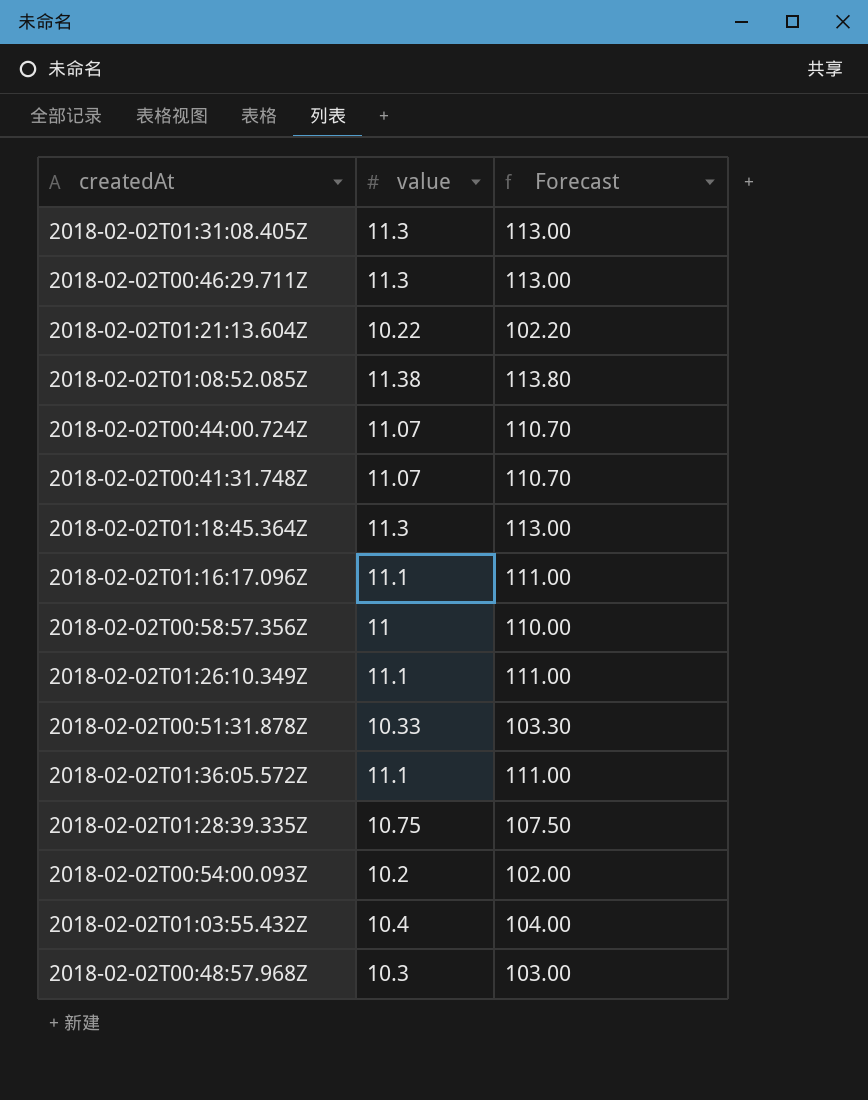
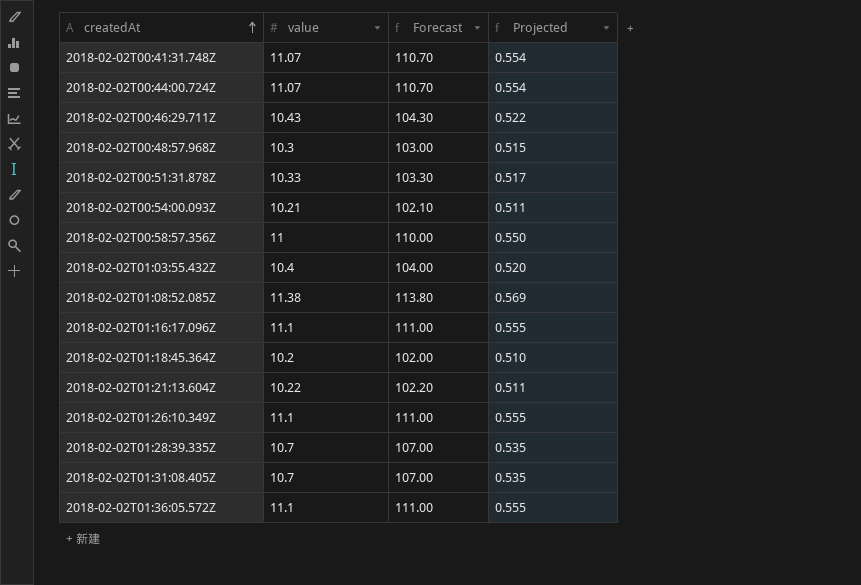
row order: none -> createdAt ascending
column Projected | formula: none -> [value] * 0.05
2018-02-02T00:46:29.711Z | value: 11.3 -> 10.43
2018-02-02T00:46:29.711Z | Forecast: 113.00 -> 104.30
2018-02-02T00:54:00.093Z | value: 10.2 -> 10.21
2018-02-02T00:54:00.093Z | Forecast: 102.00 -> 102.10
2018-02-02T01:18:45.364Z | value: 11.3 -> 10.2
2018-02-02T01:18:45.364Z | Forecast: 113.00 -> 102.00
2018-02-02T01:28:39.335Z | value: 10.75 -> 10.7
2018-02-02T01:28:39.335Z | Forecast: 107.50 -> 107.00
2018-02-02T01:31:08.405Z | value: 11.3 -> 10.7
2018-02-02T01:31:08.405Z | Forecast: 113.00 -> 107.00

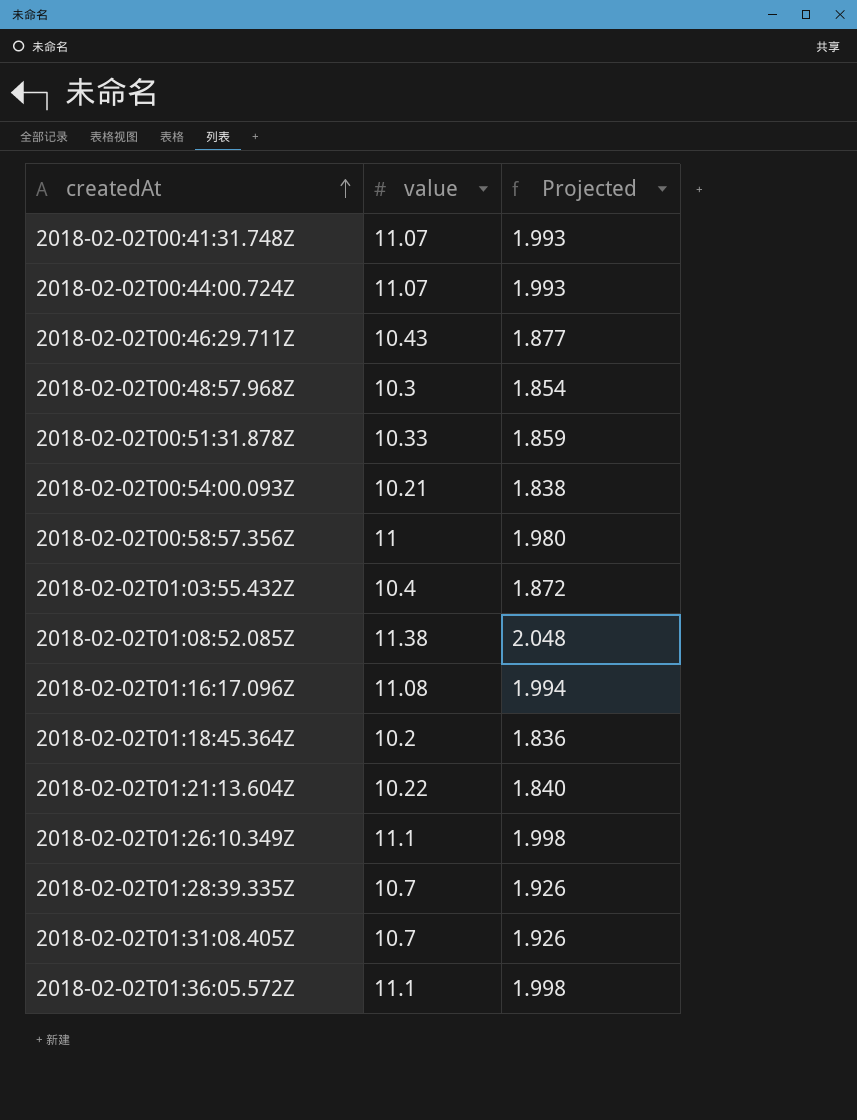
column Forecast | formula: [value] * 10 -> none
column Projected | formula: [value] * 0.05 -> [value] * 0.18
2018-02-02T01:16:17.096Z | value: 11.1 -> 11.08

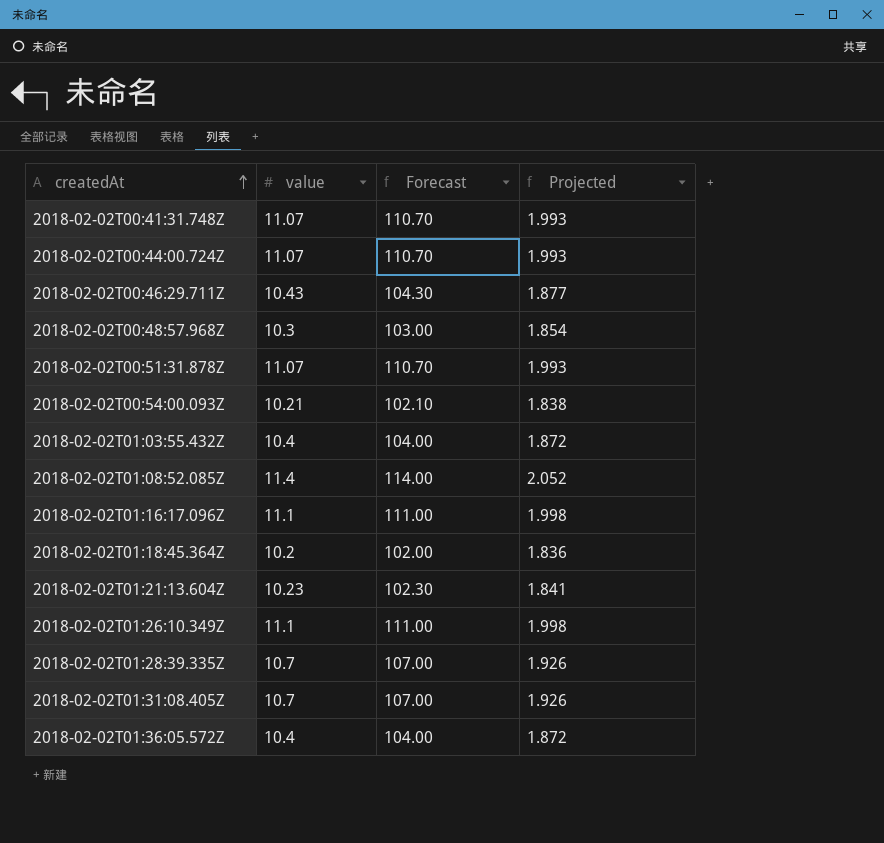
column Forecast | formula: none -> [value] * 10
row 2018-02-02T00:58:57.356Z: 11 | 1.980 -> none
2018-02-02T00:51:31.878Z | value: 10.33 -> 11.07
2018-02-02T00:51:31.878Z | Projected: 1.859 -> 1.993
2018-02-02T01:08:52.085Z | value: 11.38 -> 11.4
2018-02-02T01:08:52.085Z | Projected: 2.048 -> 2.052
2018-02-02T01:16:17.096Z | value: 11.08 -> 11.1
2018-02-02T01:16:17.096Z | Projected: 1.994 -> 1.998
2018-02-02T01:21:13.604Z | value: 10.22 -> 10.23
2018-02-02T01:21:13.604Z | Projected: 1.840 -> 1.841
2018-02-02T01:36:05.572Z | value: 11.1 -> 10.4
2018-02-02T01:36:05.572Z | Projected: 1.998 -> 1.872

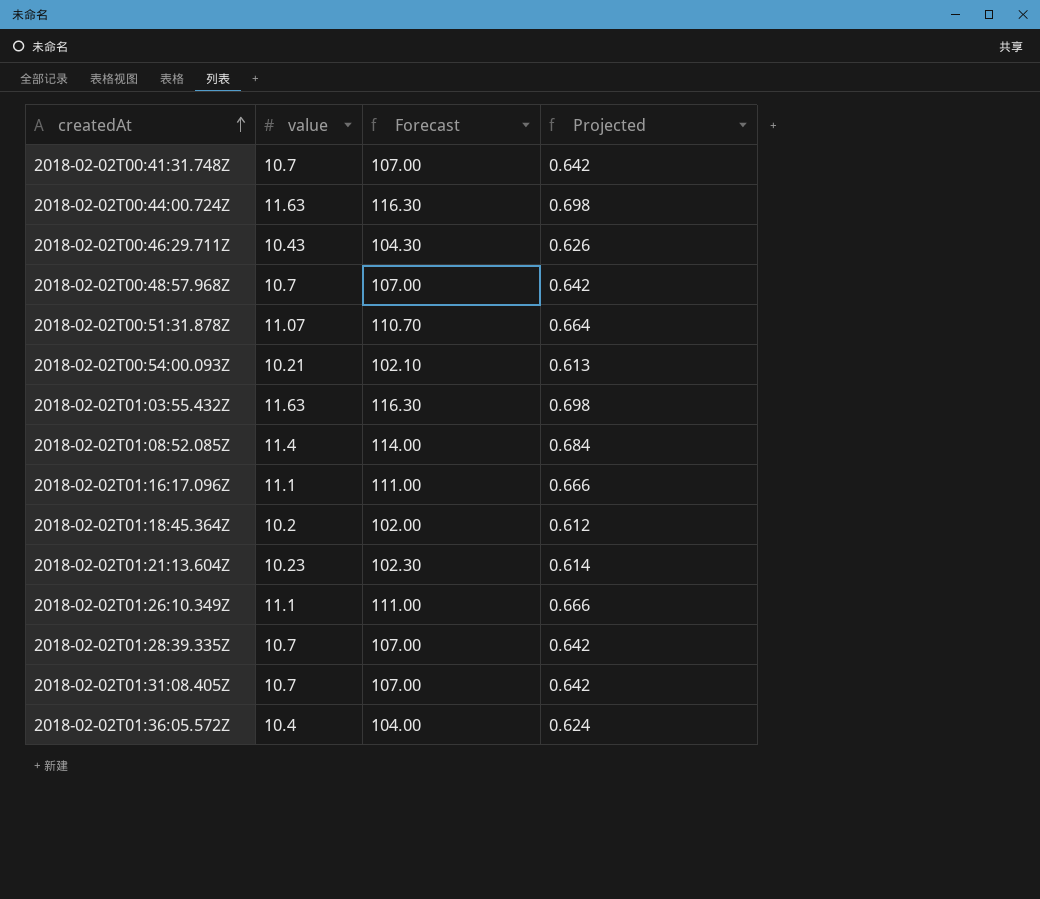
column Projected | formula: [value] * 0.18 -> [value] * 0.06
2018-02-02T00:41:31.748Z | value: 11.07 -> 10.7
2018-02-02T00:41:31.748Z | Forecast: 110.70 -> 107.00
2018-02-02T00:44:00.724Z | value: 11.07 -> 11.63
2018-02-02T00:44:00.724Z | Forecast: 110.70 -> 116.30
2018-02-02T00:48:57.968Z | value: 10.3 -> 10.7
2018-02-02T00:48:57.968Z | Forecast: 103.00 -> 107.00
2018-02-02T01:03:55.432Z | value: 10.4 -> 11.63
2018-02-02T01:03:55.432Z | Forecast: 104.00 -> 116.30

